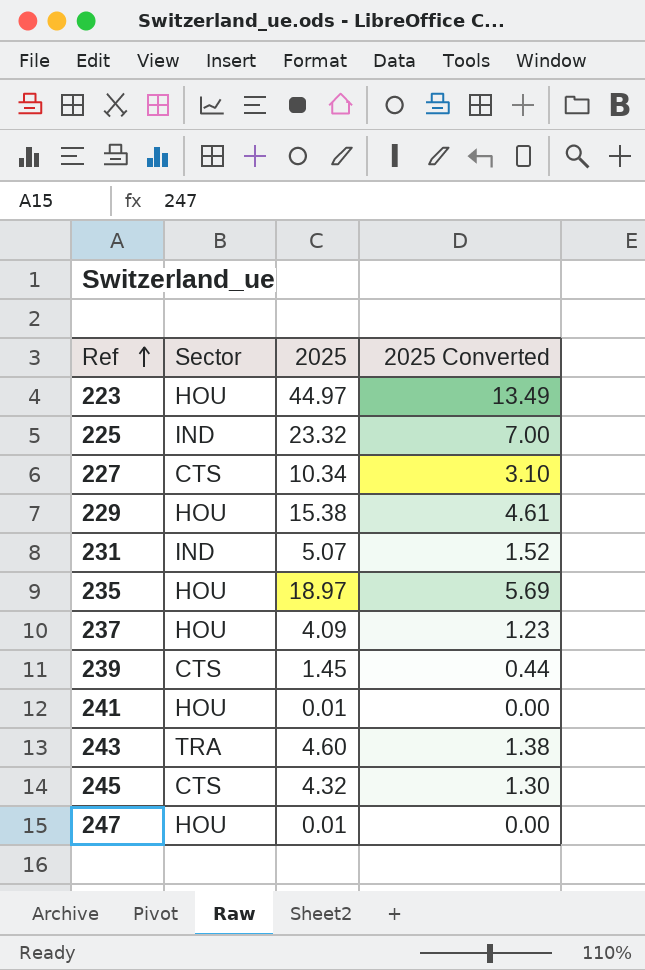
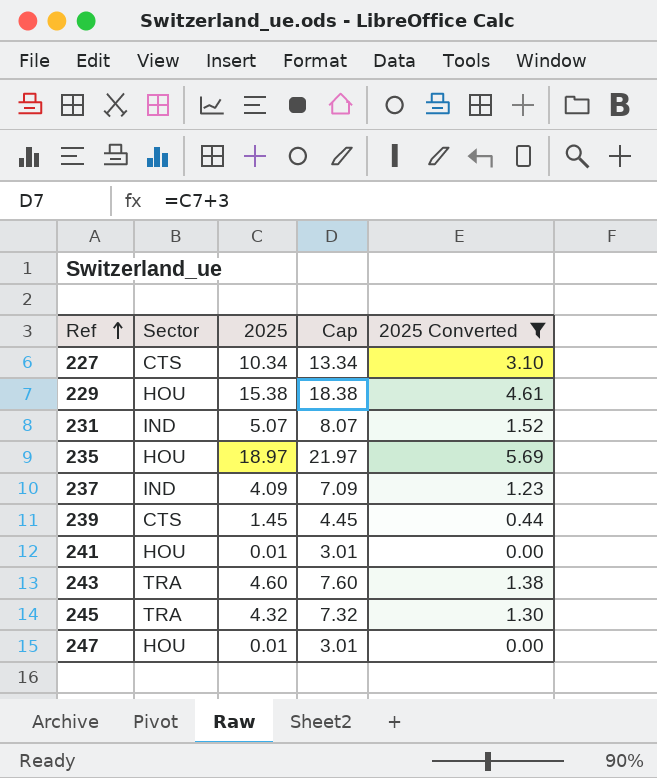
filter: none -> 2025 Converted <= 5.69
column Cap | formula: none -> [2025] + 3
237 | Sector: HOU -> IND
245 | Sector: CTS -> TRA

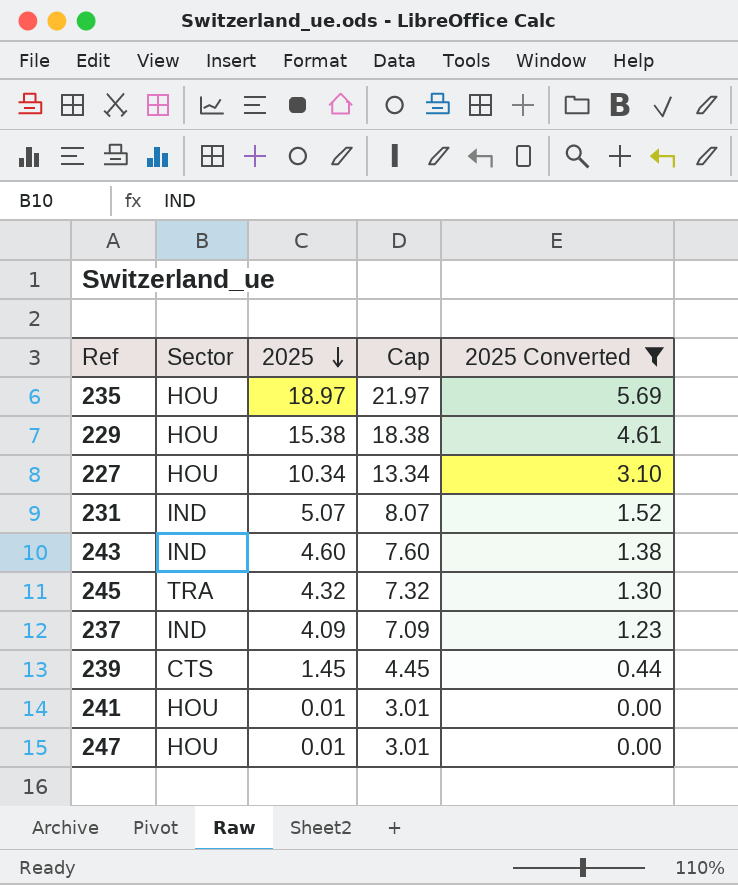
row order: Ref ascending -> 2025 descending
227 | Sector: CTS -> HOU
243 | Sector: TRA -> IND

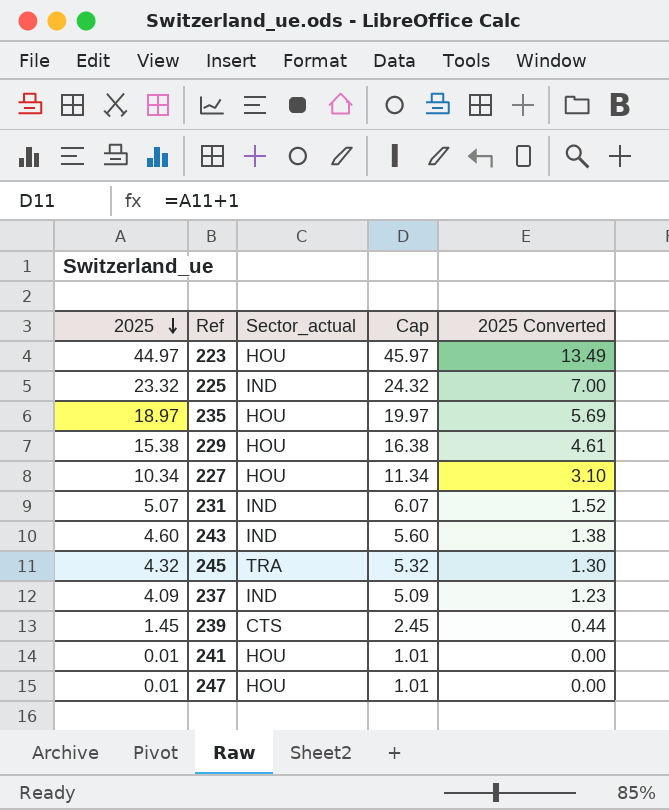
filter: 2025 Converted <= 5.69 -> none
column 2025 | position: 3 -> 1
column name: Sector -> Sector_actual
column Cap | formula: [2025] + 3 -> [2025] + 1

